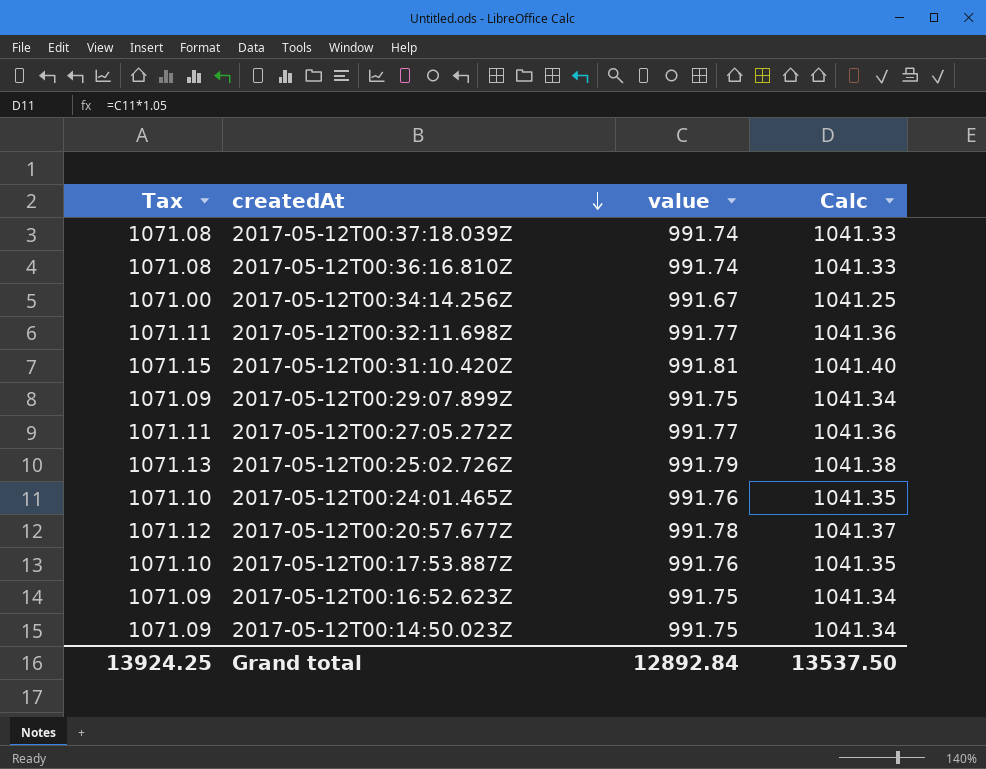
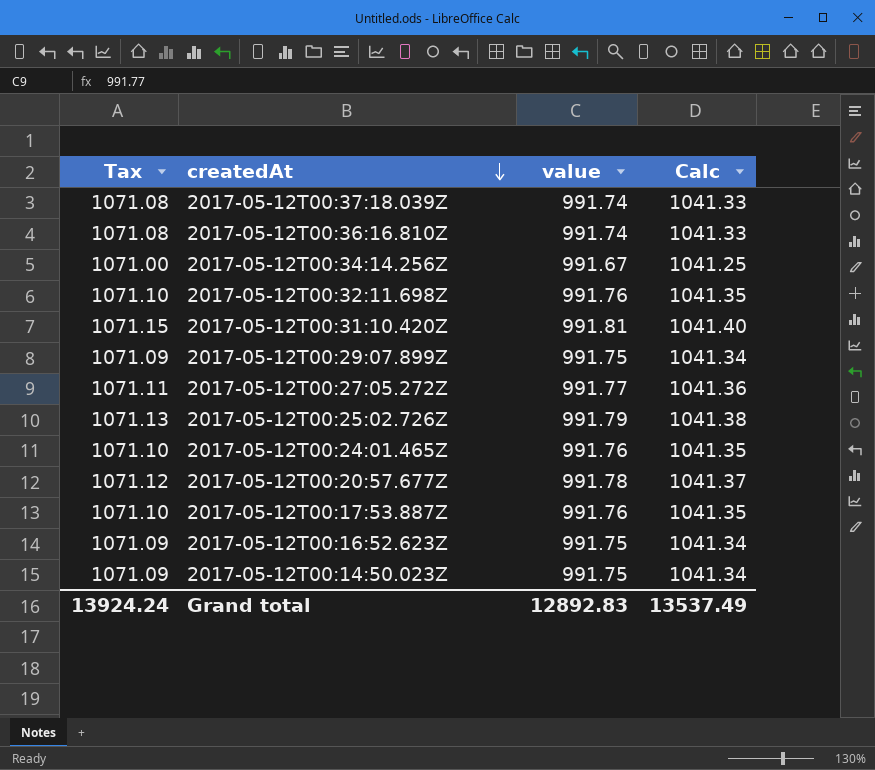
2017-05-12T00:32:11.698Z | Tax: 1071.11 -> 1071.10
2017-05-12T00:32:11.698Z | value: 991.77 -> 991.76
2017-05-12T00:32:11.698Z | Calc: 1041.36 -> 1041.35
Grand total | Tax: 13924.25 -> 13924.24
Grand total | value: 12892.84 -> 12892.83
Grand total | Calc: 13537.50 -> 13537.49

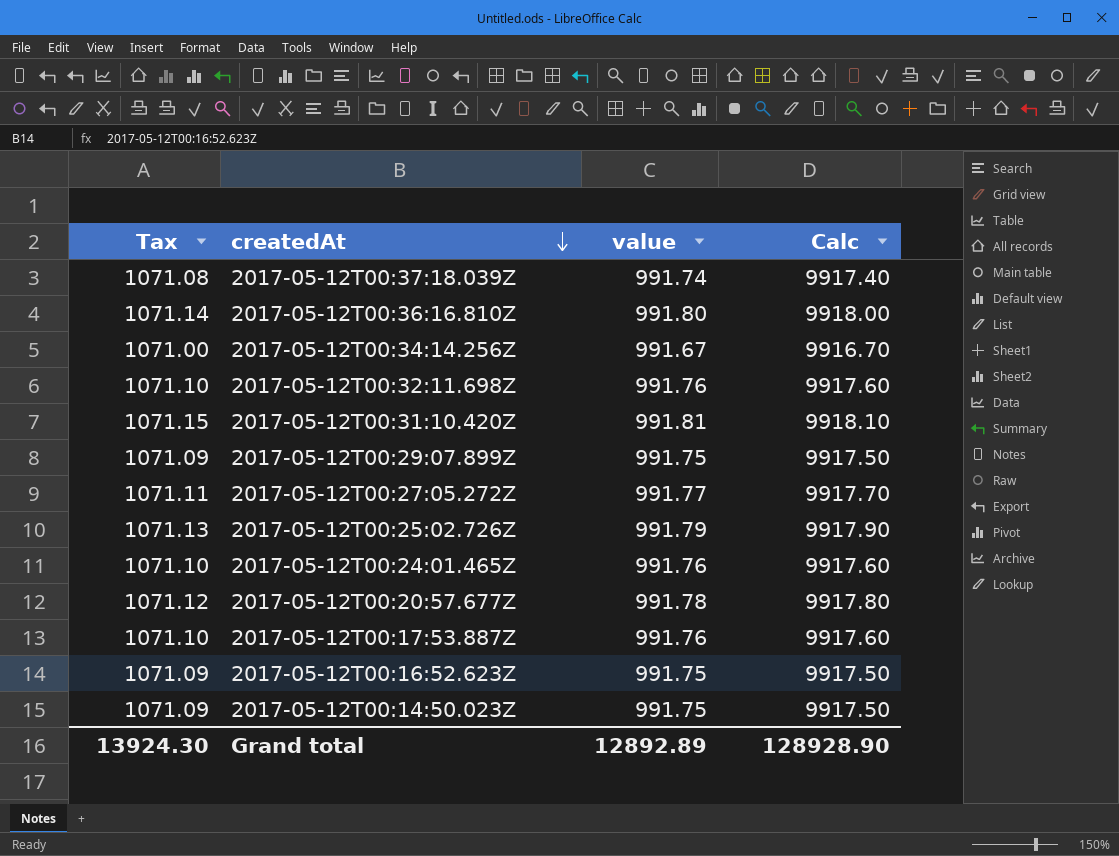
column Calc | formula: [value] * 1.05 -> [value] * 10
2017-05-12T00:36:16.810Z | Tax: 1071.08 -> 1071.14
2017-05-12T00:36:16.810Z | value: 991.74 -> 991.80
Grand total | Tax: 13924.24 -> 13924.30
Grand total | value: 12892.83 -> 12892.89
Grand total | Calc: 13537.49 -> 128928.90

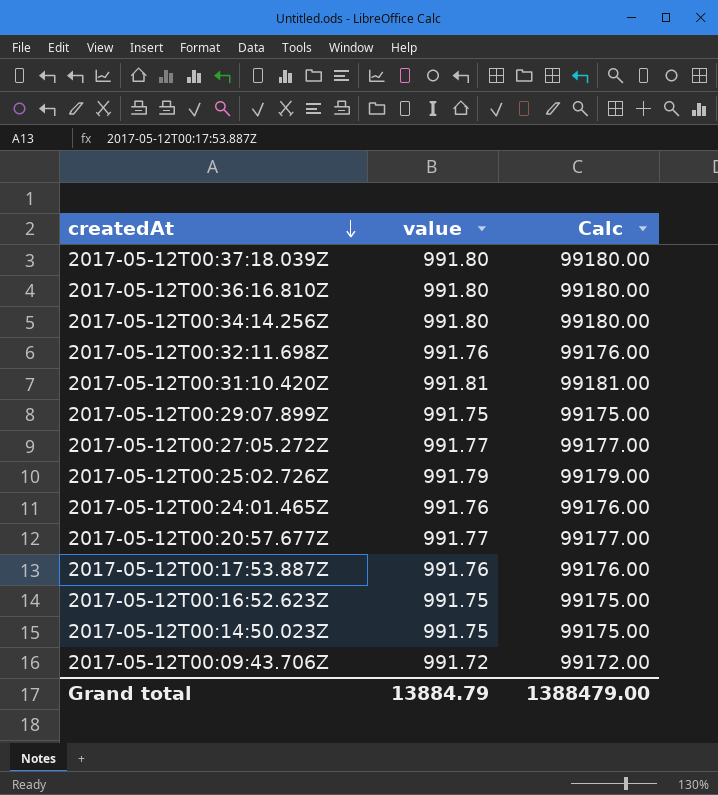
column Tax | formula: [value] * 1.08 -> none
column Calc | formula: [value] * 10 -> [value] * 100
2017-05-12T00:37:18.039Z | value: 991.74 -> 991.80
2017-05-12T00:34:14.256Z | value: 991.67 -> 991.80
2017-05-12T00:20:57.677Z | value: 991.78 -> 991.77
row 2017-05-12T00:09:43.706Z: none -> 991.72 | 99172.00
Grand total | value: 12892.89 -> 13884.79
Grand total | Calc: 128928.90 -> 1388479.00

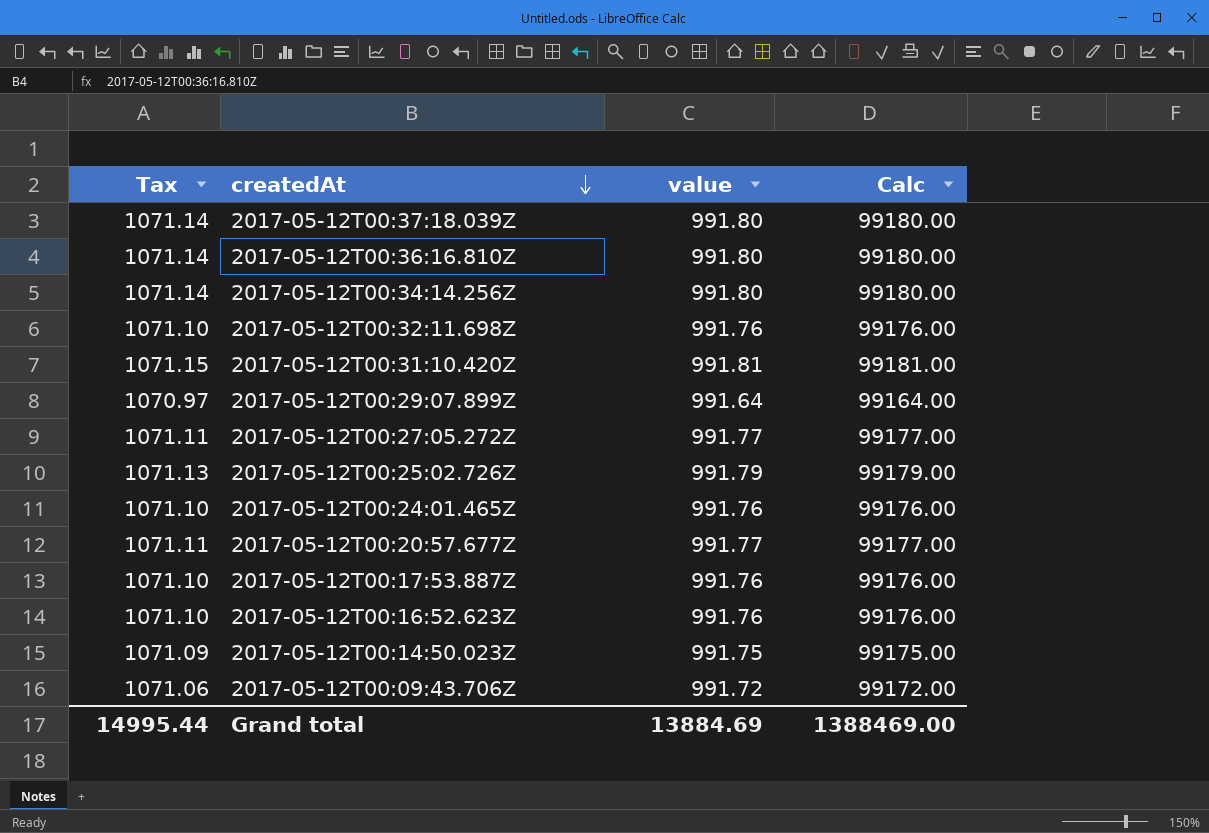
column Tax | formula: none -> [value] * 1.08
2017-05-12T00:29:07.899Z | value: 991.75 -> 991.64
2017-05-12T00:29:07.899Z | Calc: 99175.00 -> 99164.00
2017-05-12T00:16:52.623Z | value: 991.75 -> 991.76
2017-05-12T00:16:52.623Z | Calc: 99175.00 -> 99176.00
Grand total | value: 13884.79 -> 13884.69
Grand total | Calc: 1388479.00 -> 1388469.00

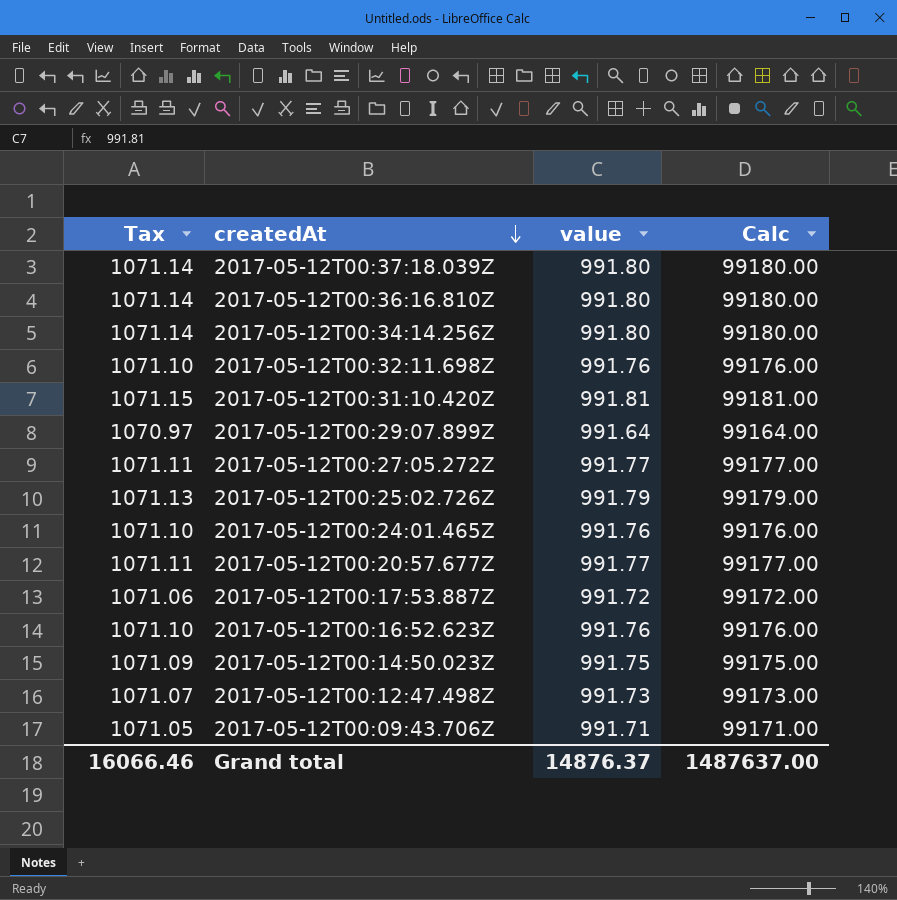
2017-05-12T00:17:53.887Z | Tax: 1071.10 -> 1071.06
2017-05-12T00:17:53.887Z | value: 991.76 -> 991.72
2017-05-12T00:17:53.887Z | Calc: 99176.00 -> 99172.00
row 2017-05-12T00:12:47.498Z: none -> 1071.07 | 991.73 | 99173.00
2017-05-12T00:09:43.706Z | Tax: 1071.06 -> 1071.05
2017-05-12T00:09:43.706Z | value: 991.72 -> 991.71
2017-05-12T00:09:43.706Z | Calc: 99172.00 -> 99171.00
Grand total | Tax: 14995.44 -> 16066.46
Grand total | value: 13884.69 -> 14876.37
Grand total | Calc: 1388469.00 -> 1487637.00

